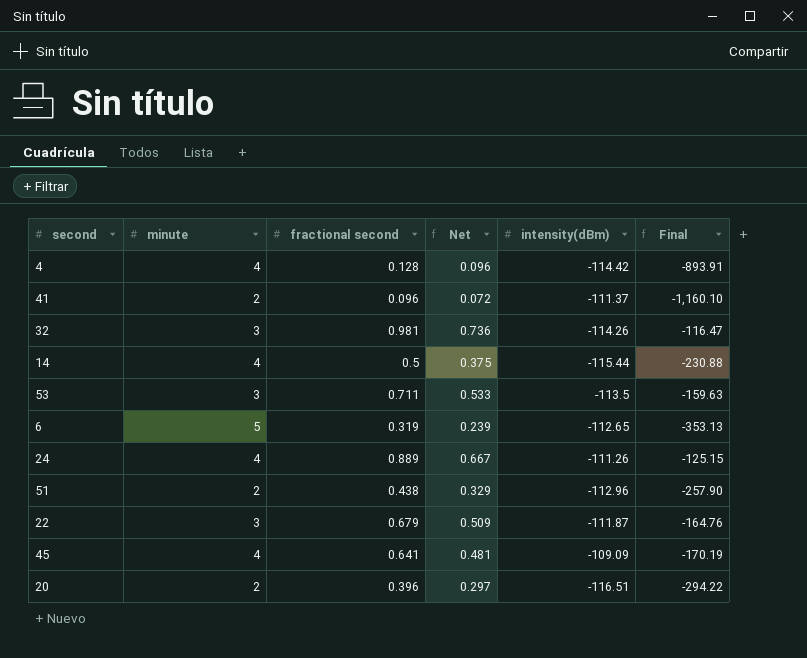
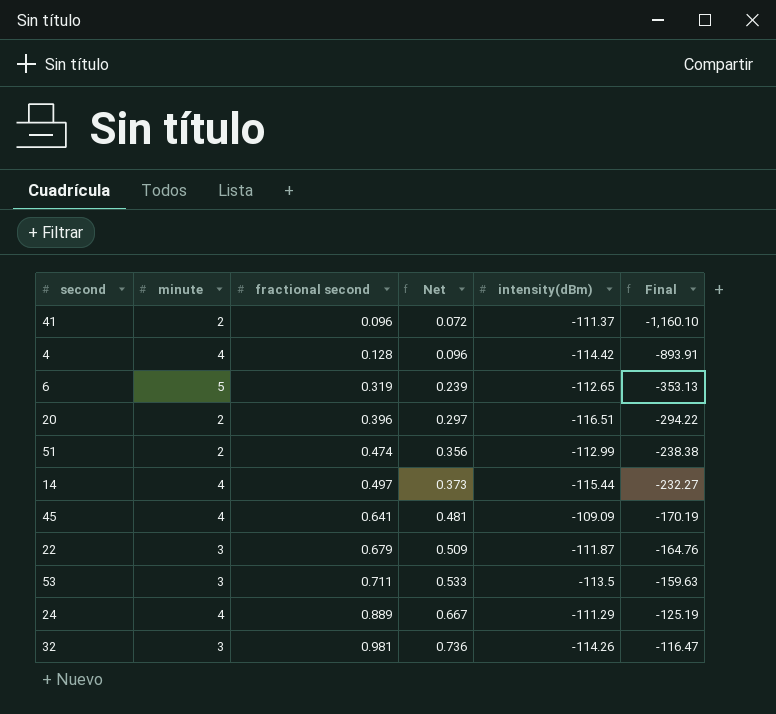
row order: none -> fractional second ascending
51 | fractional second: 0.438 -> 0.474
51 | Net: 0.329 -> 0.356
51 | intensity(dBm): -112.96 -> -112.99
51 | Final: -257.90 -> -238.38
14 | fractional second: 0.5 -> 0.497
14 | Net: 0.375 -> 0.373
14 | Final: -230.88 -> -232.27
24 | intensity(dBm): -111.26 -> -111.29
24 | Final: -125.15 -> -125.19

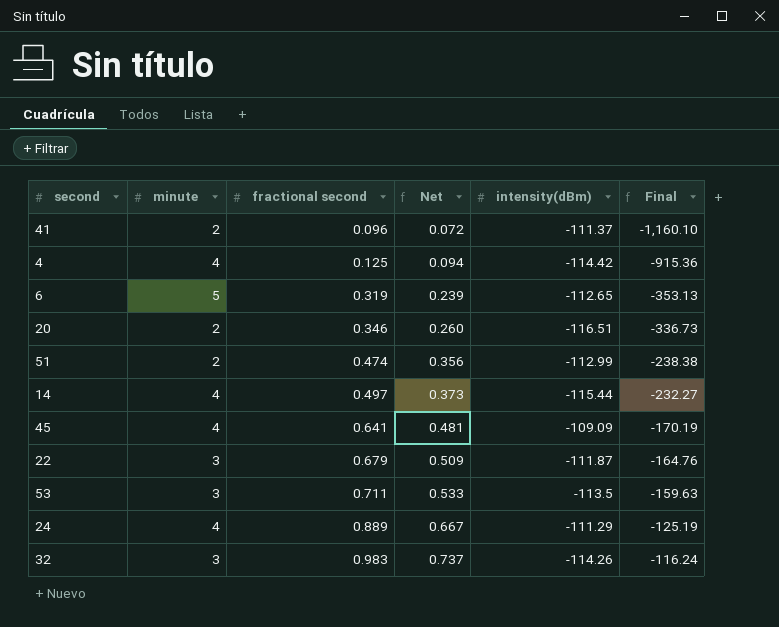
4 | fractional second: 0.128 -> 0.125
4 | Net: 0.096 -> 0.094
4 | Final: -893.91 -> -915.36
20 | fractional second: 0.396 -> 0.346
20 | Net: 0.297 -> 0.260
20 | Final: -294.22 -> -336.73
32 | fractional second: 0.981 -> 0.983
32 | Net: 0.736 -> 0.737
32 | Final: -116.47 -> -116.24

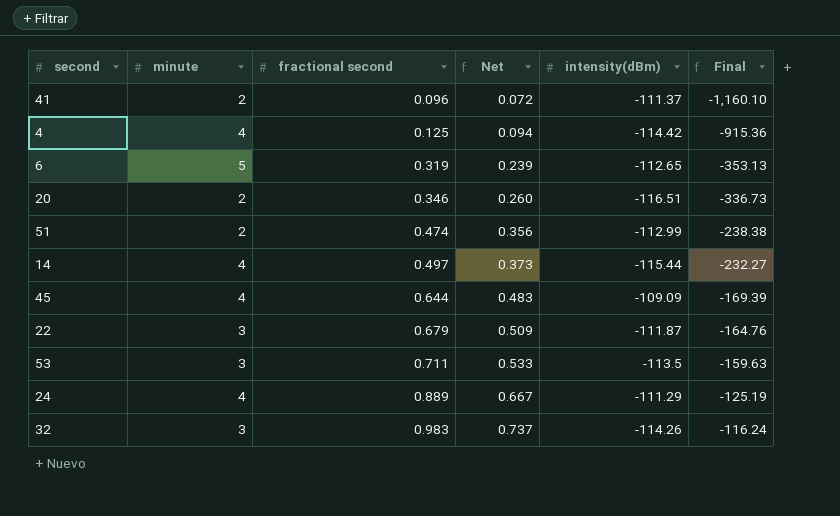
45 | fractional second: 0.641 -> 0.644
45 | Net: 0.481 -> 0.483
45 | Final: -170.19 -> -169.39

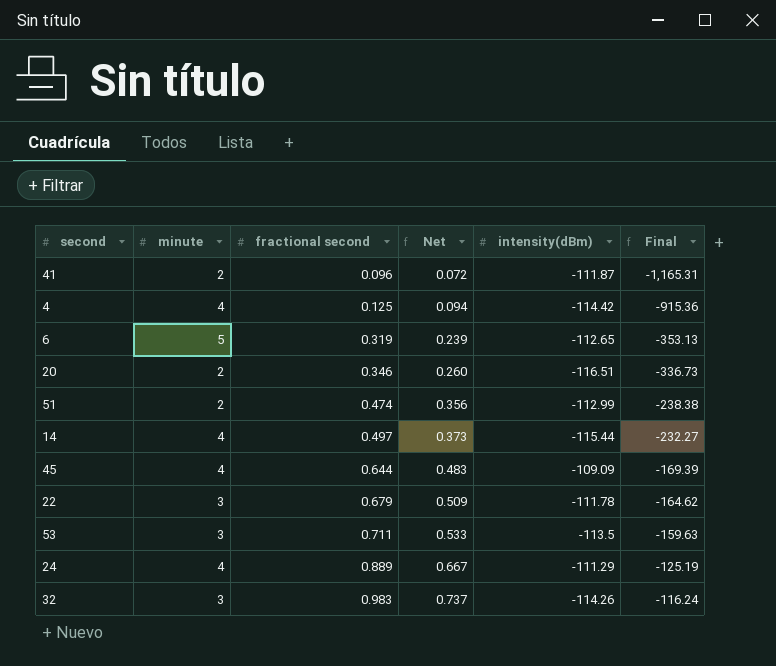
41 | intensity(dBm): -111.37 -> -111.87
41 | Final: -1,160.10 -> -1,165.31
22 | intensity(dBm): -111.87 -> -111.78
22 | Final: -164.76 -> -164.62

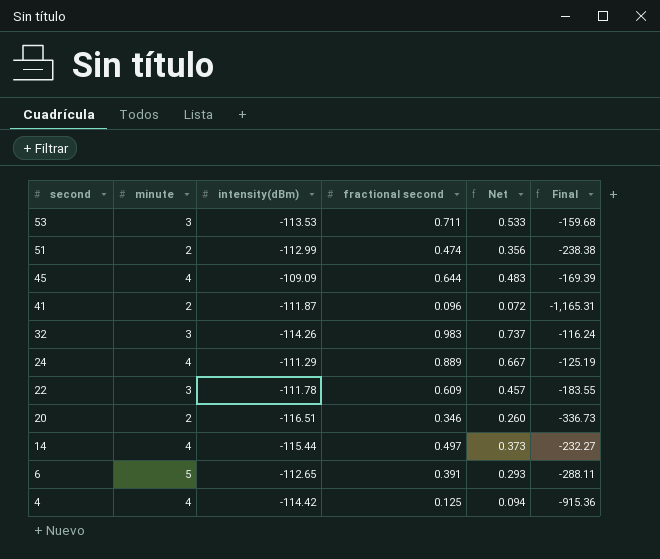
row order: fractional second ascending -> second descending
column intensity(dBm) | position: 5 -> 3
53 | intensity(dBm): -113.5 -> -113.53
53 | Final: -159.63 -> -159.68
22 | fractional second: 0.679 -> 0.609
22 | Net: 0.509 -> 0.457
22 | Final: -164.62 -> -183.55
6 | fractional second: 0.319 -> 0.391
6 | Net: 0.239 -> 0.293
6 | Final: -353.13 -> -288.11

